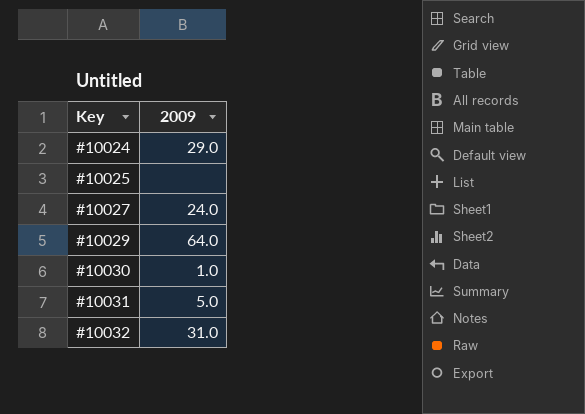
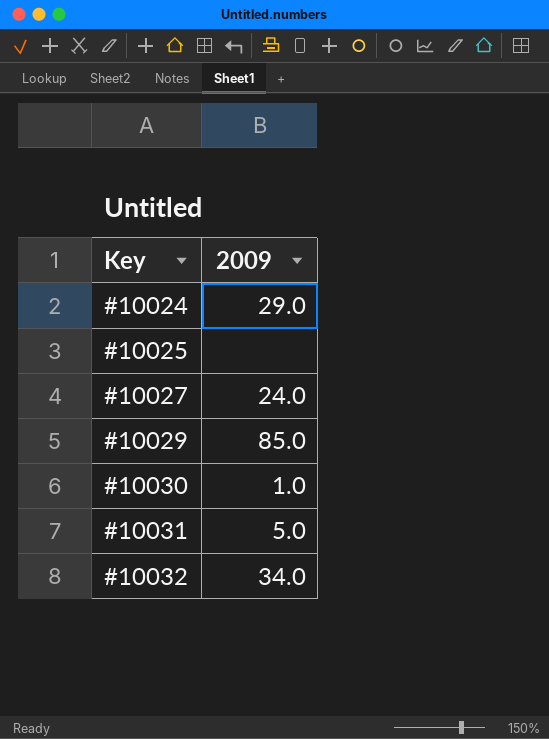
#10029 | 2009: 64.0 -> 85.0
#10032 | 2009: 31.0 -> 34.0

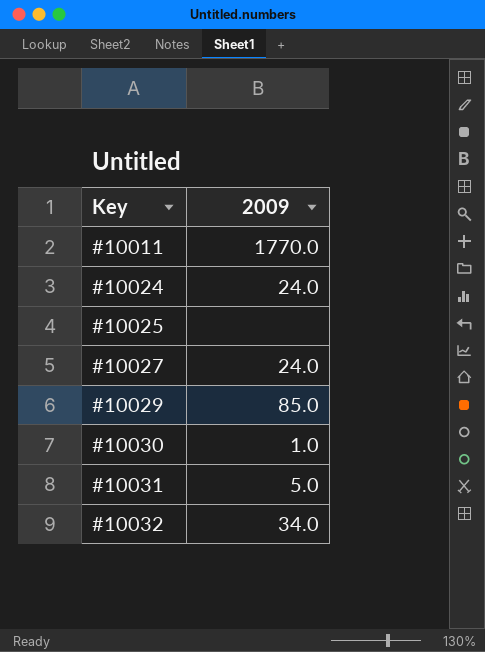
row #10011: none -> 1770.0
#10024 | 2009: 29.0 -> 24.0

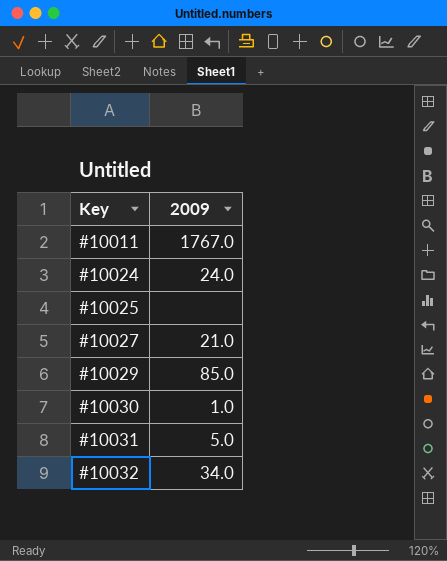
#10011 | 2009: 1770.0 -> 1767.0
#10027 | 2009: 24.0 -> 21.0

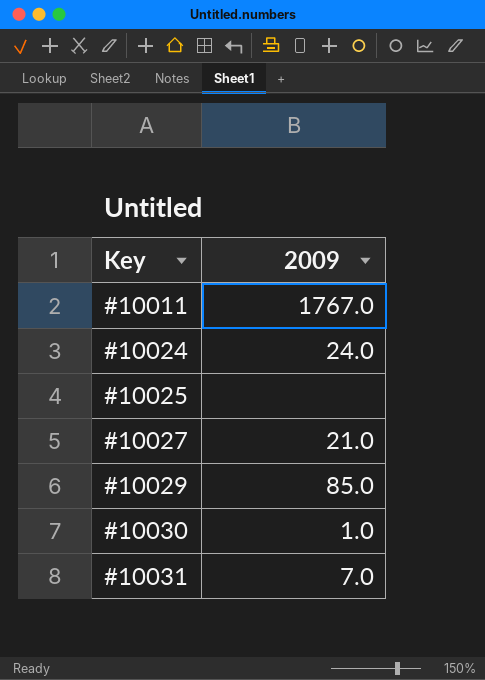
row #10032: 34.0 -> none
#10031 | 2009: 5.0 -> 7.0

